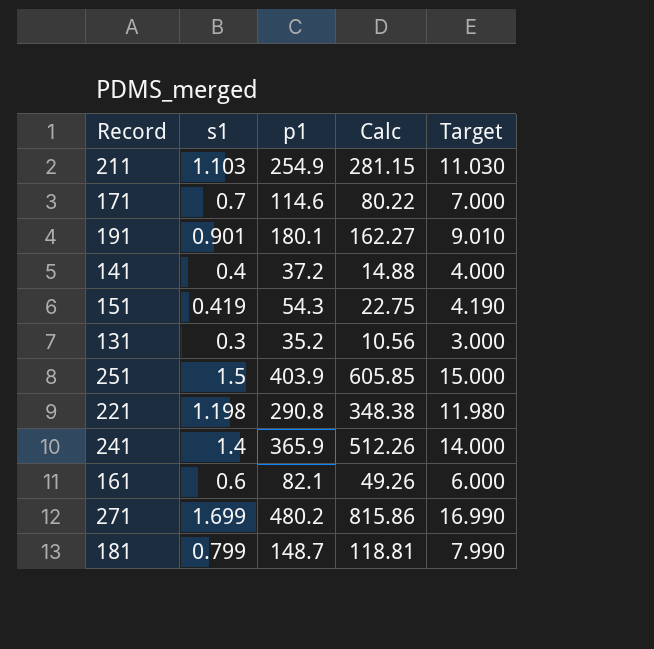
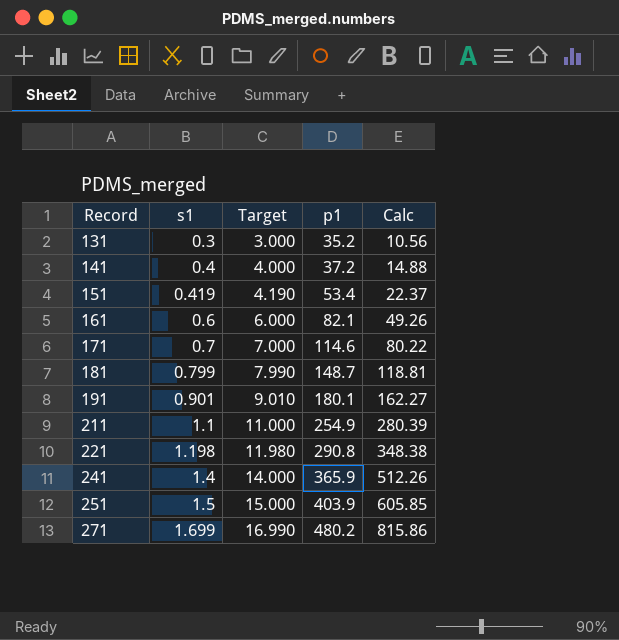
row order: none -> Record ascending
column Target | position: 5 -> 3
151 | p1: 54.3 -> 53.4
151 | Calc: 22.75 -> 22.37
211 | s1: 1.103 -> 1.1
211 | Target: 11.030 -> 11.000
211 | Calc: 281.15 -> 280.39

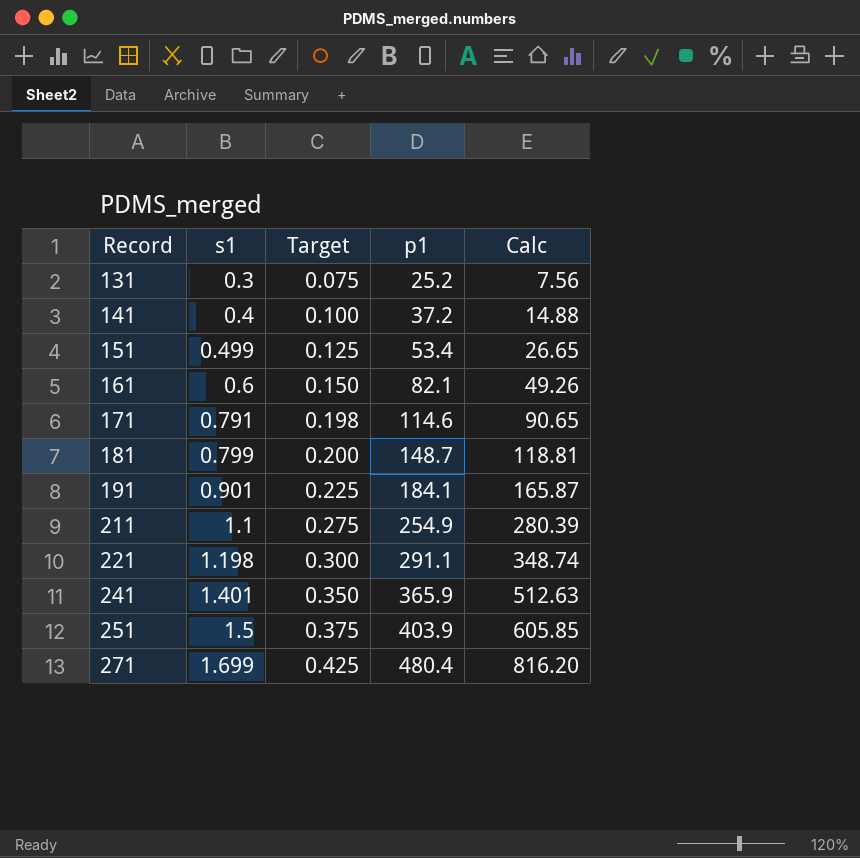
column Target | formula: [s1] * 10 -> [s1] * 0.25
131 | p1: 35.2 -> 25.2
131 | Calc: 10.56 -> 7.56
151 | s1: 0.419 -> 0.499
151 | Calc: 22.37 -> 26.65
171 | s1: 0.7 -> 0.791
171 | Calc: 80.22 -> 90.65
191 | p1: 180.1 -> 184.1
191 | Calc: 162.27 -> 165.87
221 | p1: 290.8 -> 291.1
221 | Calc: 348.38 -> 348.74
241 | s1: 1.4 -> 1.401
241 | Calc: 512.26 -> 512.63
271 | p1: 480.2 -> 480.4
271 | Calc: 815.86 -> 816.20

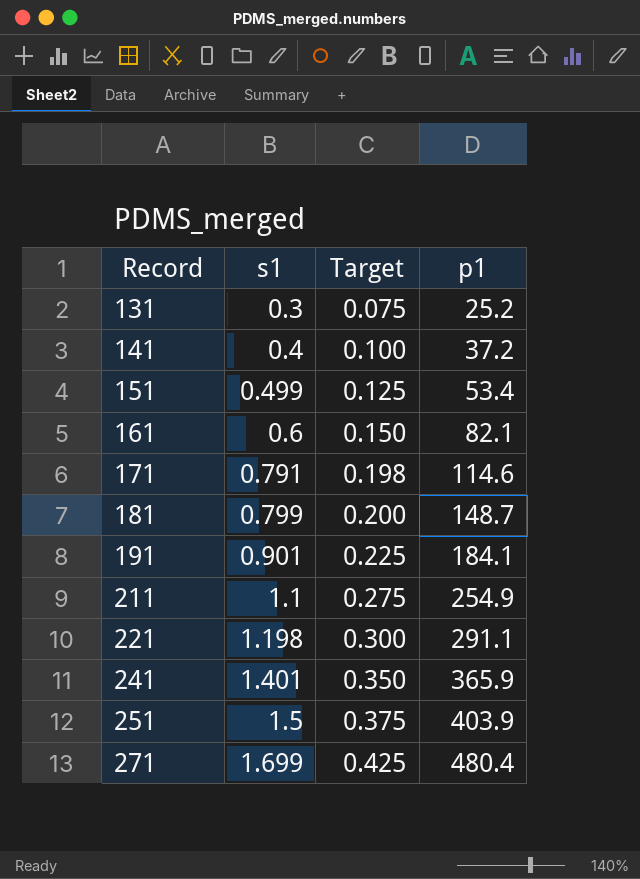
column Calc | formula: [s1] * [p1] -> none

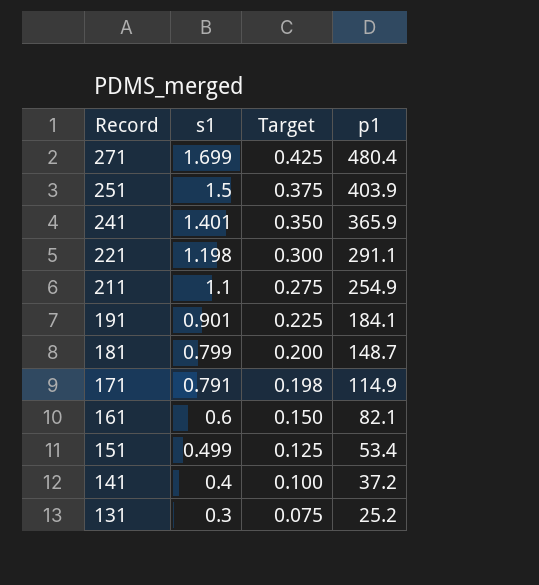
row order: Record ascending -> Record descending
171 | p1: 114.6 -> 114.9

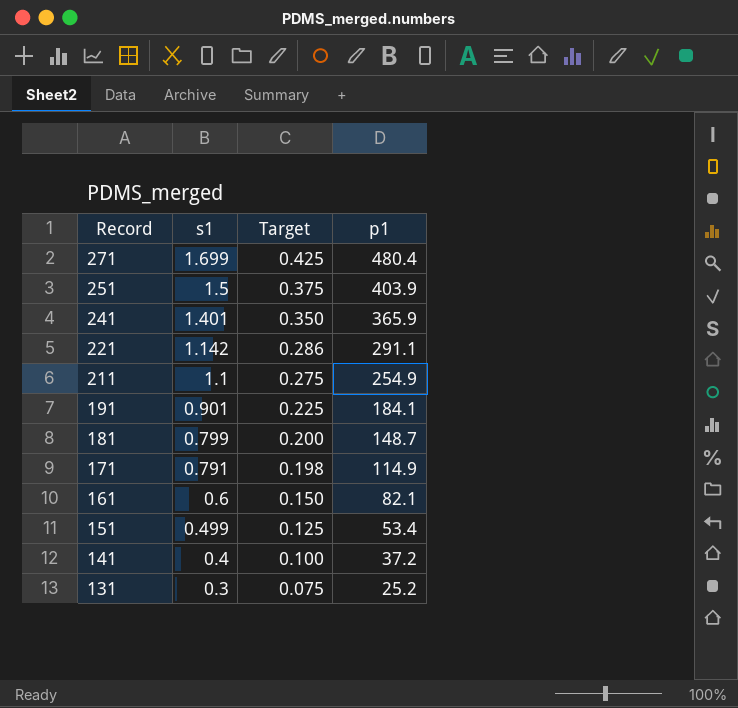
221 | s1: 1.198 -> 1.142
221 | Target: 0.300 -> 0.286

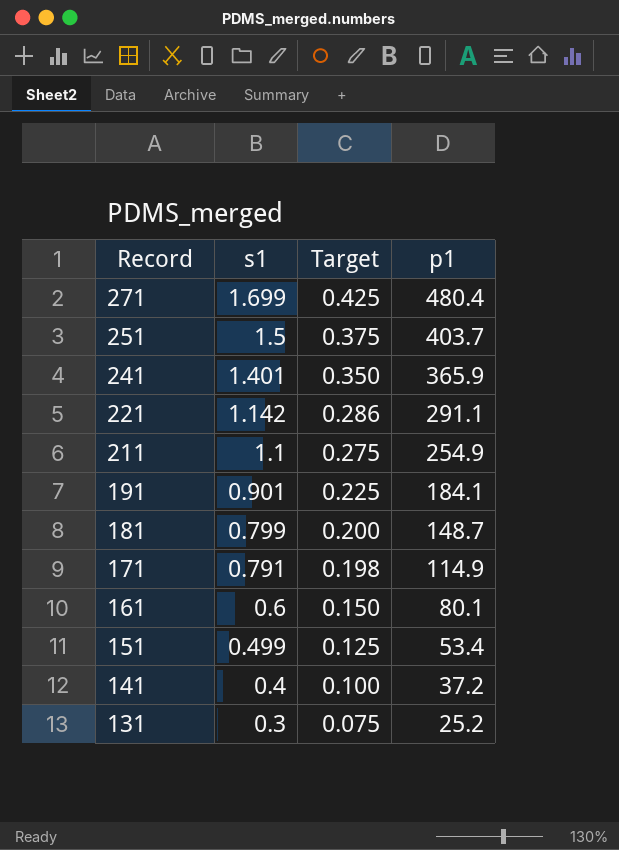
251 | p1: 403.9 -> 403.7
161 | p1: 82.1 -> 80.1

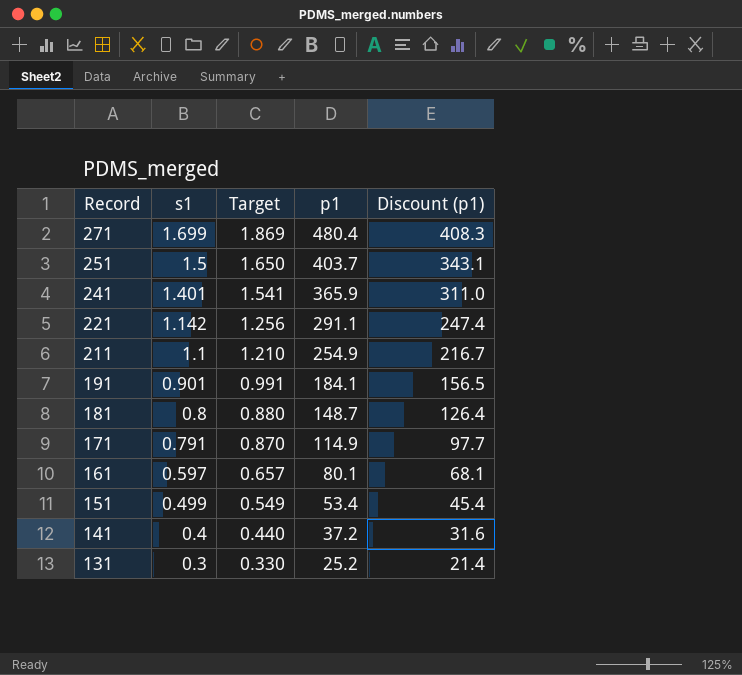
column Target | formula: [s1] * 0.25 -> [s1] * 1.1
column Discount (p1) | formula: none -> [p1] * 0.85
181 | s1: 0.799 -> 0.8
161 | s1: 0.6 -> 0.597

